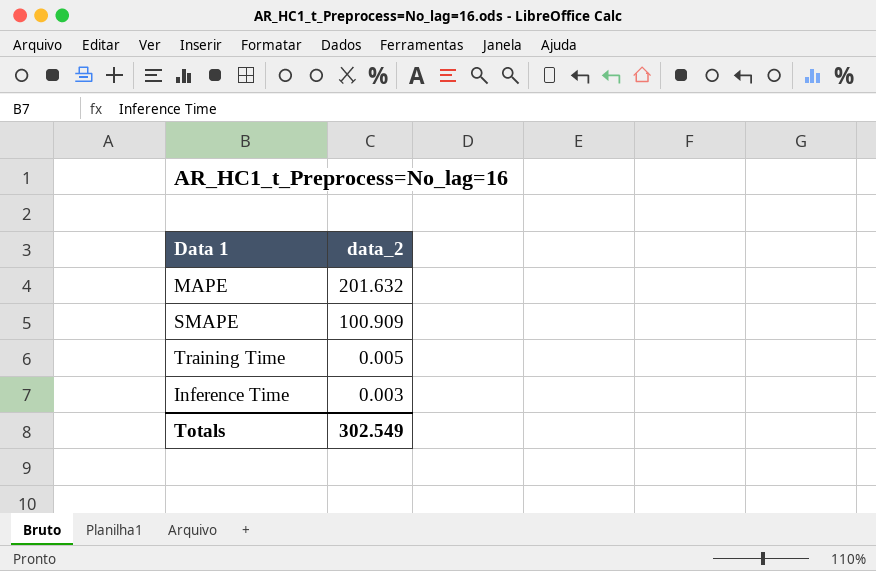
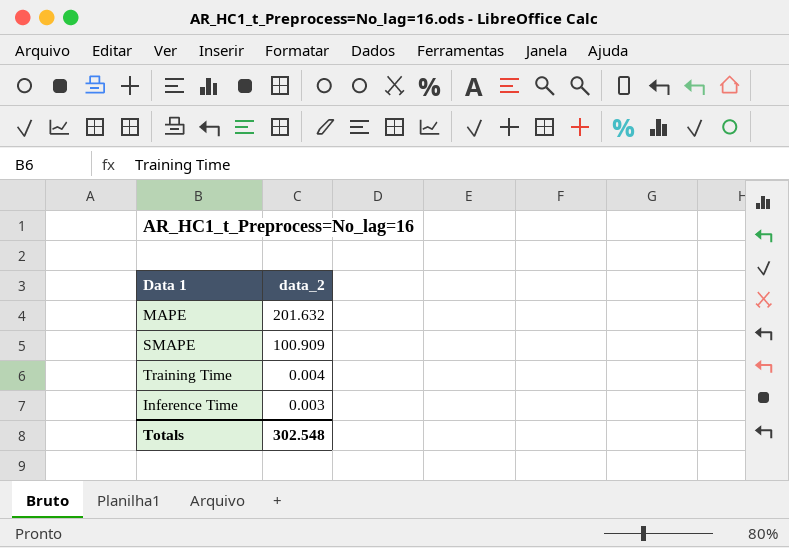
Training Time | data_2: 0.005 -> 0.004
Totals | data_2: 302.549 -> 302.548

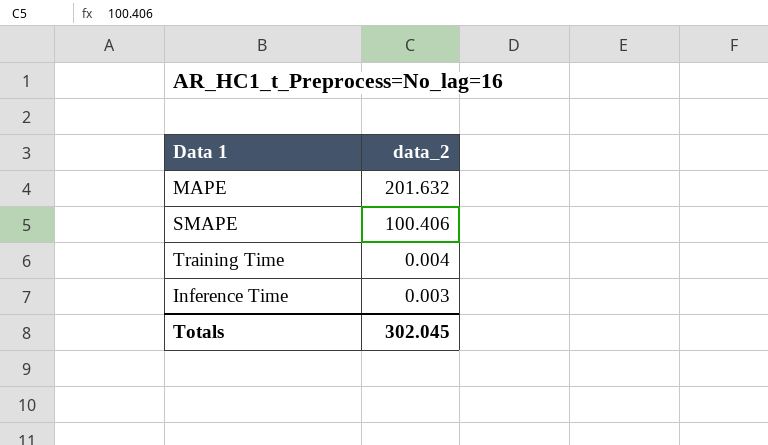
SMAPE | data_2: 100.909 -> 100.406
Totals | data_2: 302.548 -> 302.045

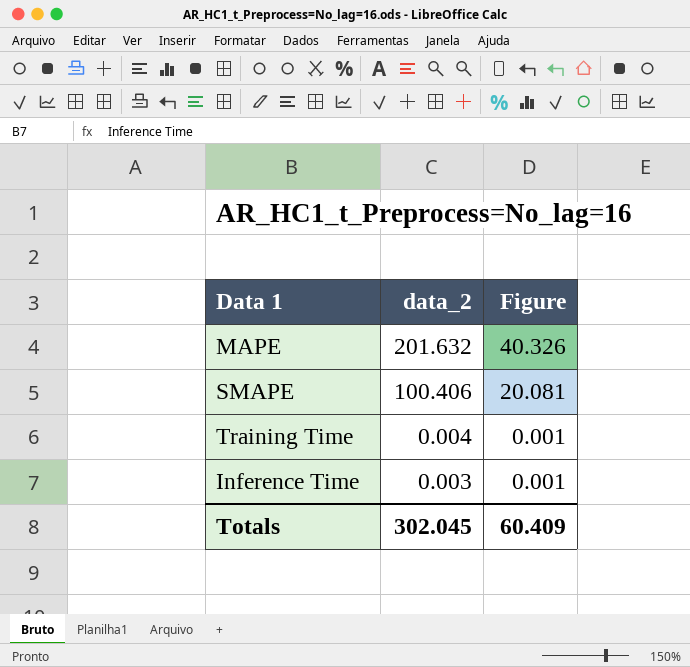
column Figure | formula: none -> [data_2] * 0.2

